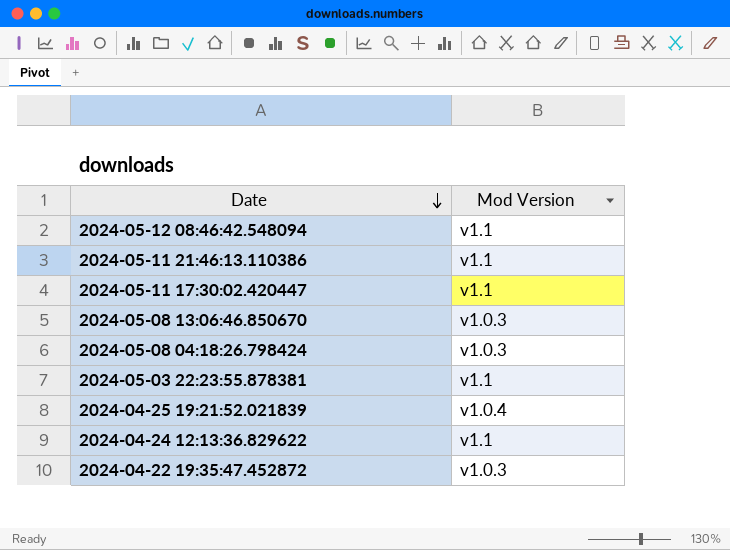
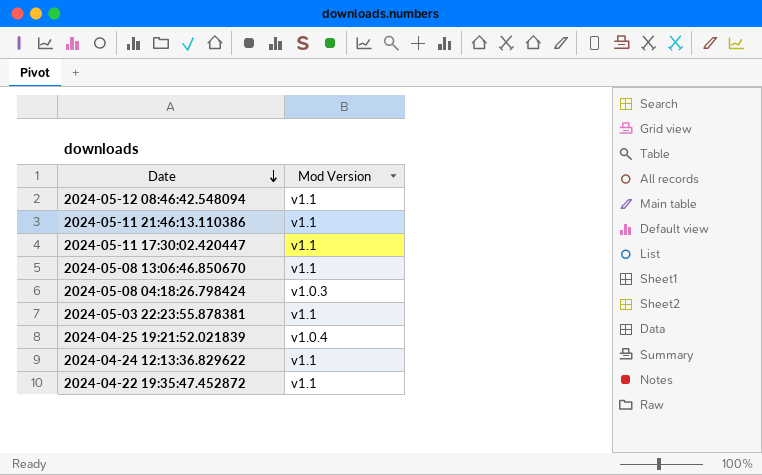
2024-05-08 13:06:46.850670 | Mod Version: v1.0.3 -> v1.1
2024-04-22 19:35:47.452872 | Mod Version: v1.0.3 -> v1.1

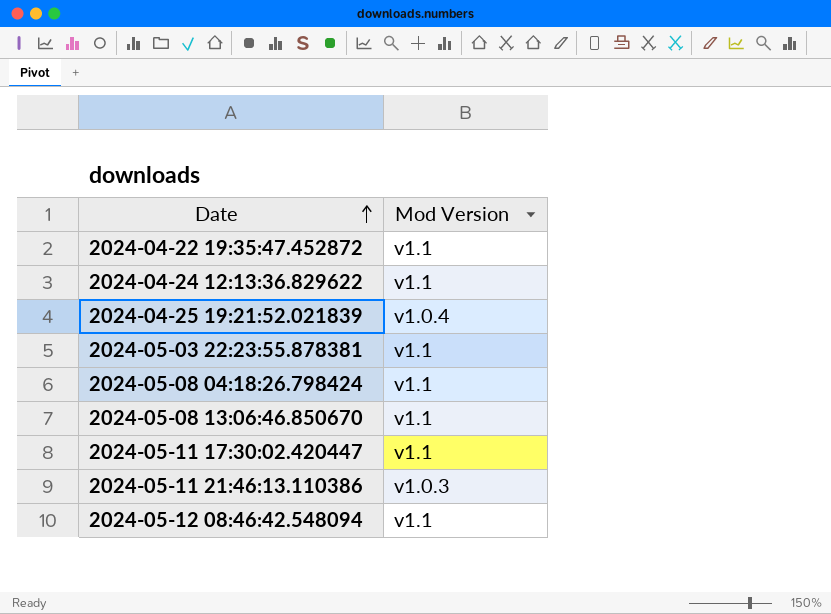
row order: Date descending -> Date ascending
2024-05-08 04:18:26.798424 | Mod Version: v1.0.3 -> v1.1
2024-05-11 21:46:13.110386 | Mod Version: v1.1 -> v1.0.3

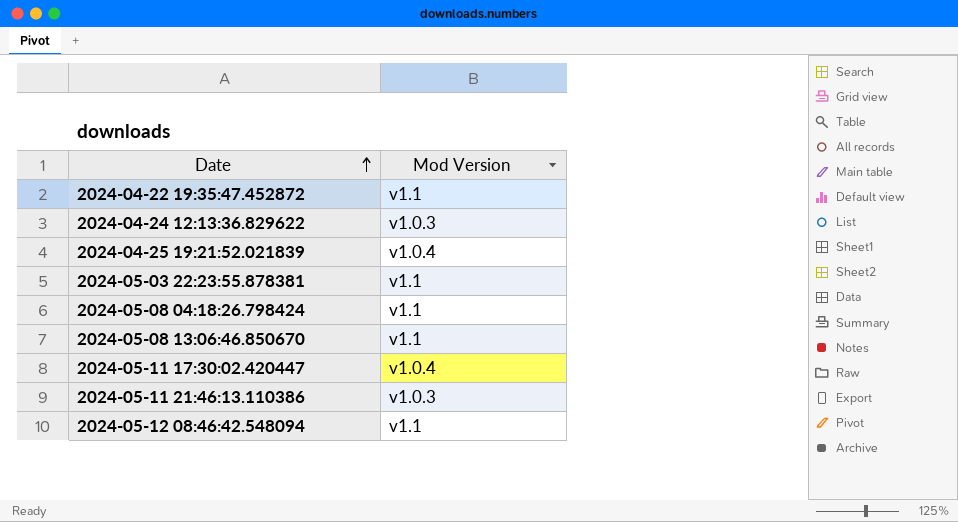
2024-04-24 12:13:36.829622 | Mod Version: v1.1 -> v1.0.3
2024-05-11 17:30:02.420447 | Mod Version: v1.1 -> v1.0.4

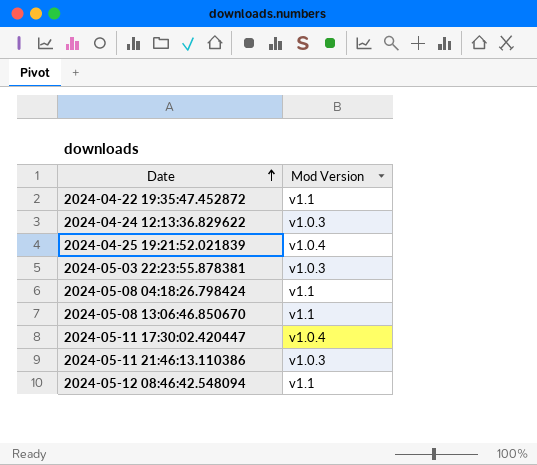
2024-05-03 22:23:55.878381 | Mod Version: v1.1 -> v1.0.3

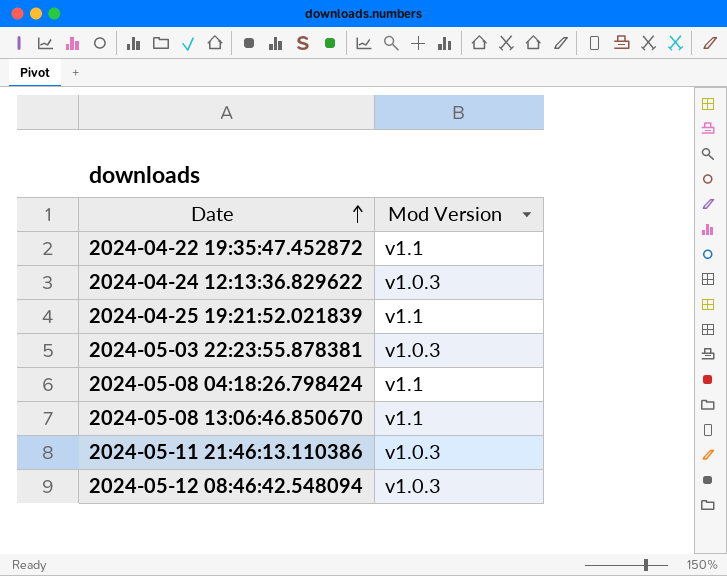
row 2024-05-11 17:30:02.420447: v1.0.4 -> none
2024-04-25 19:21:52.021839 | Mod Version: v1.0.4 -> v1.1
2024-05-12 08:46:42.548094 | Mod Version: v1.1 -> v1.0.3

